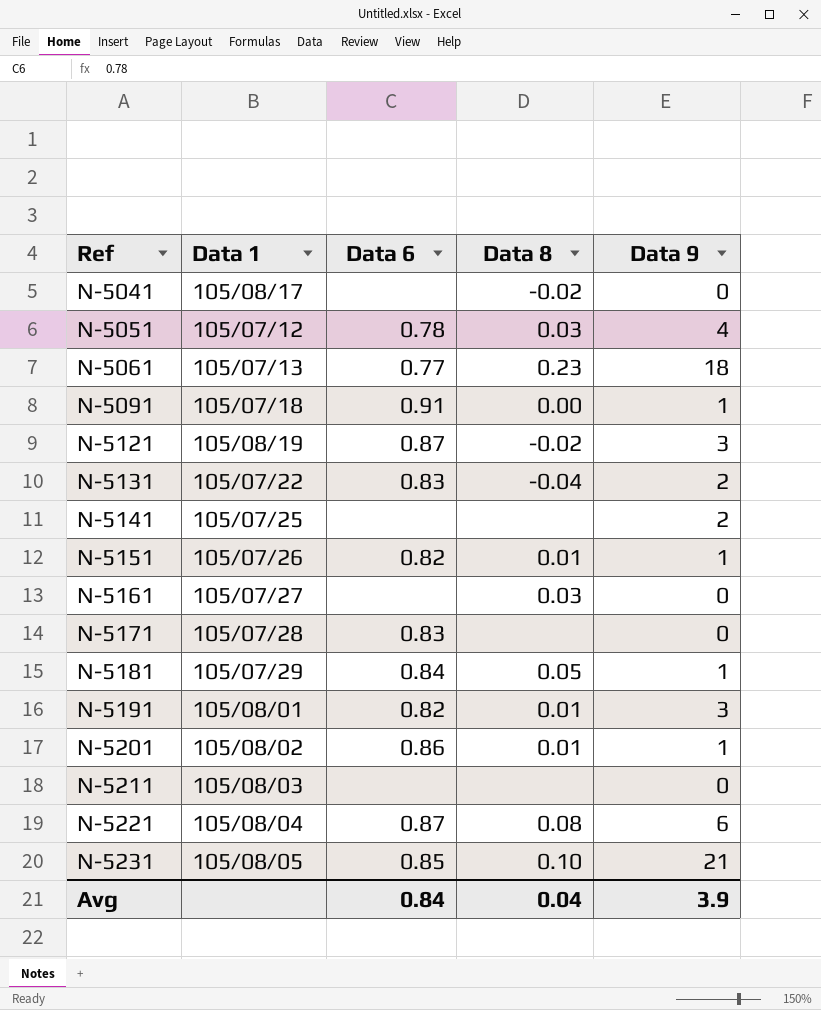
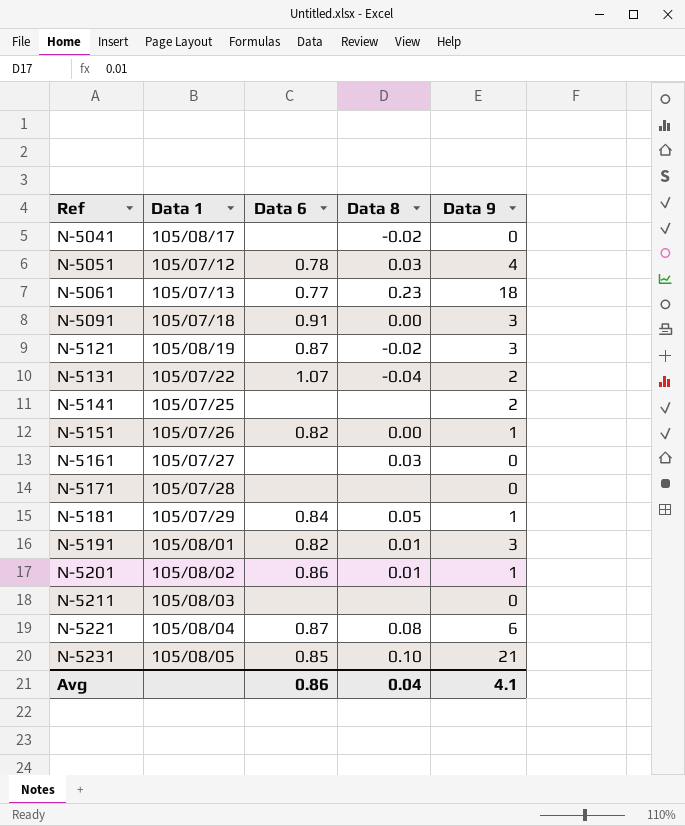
N-5091 | Data 9: 1 -> 3
N-5131 | Data 6: 0.83 -> 1.07
N-5151 | Data 8: 0.01 -> 0.00
N-5171 | Data 6: 0.83 -> none
Avg | Data 6: 0.84 -> 0.86
Avg | Data 9: 3.9 -> 4.1

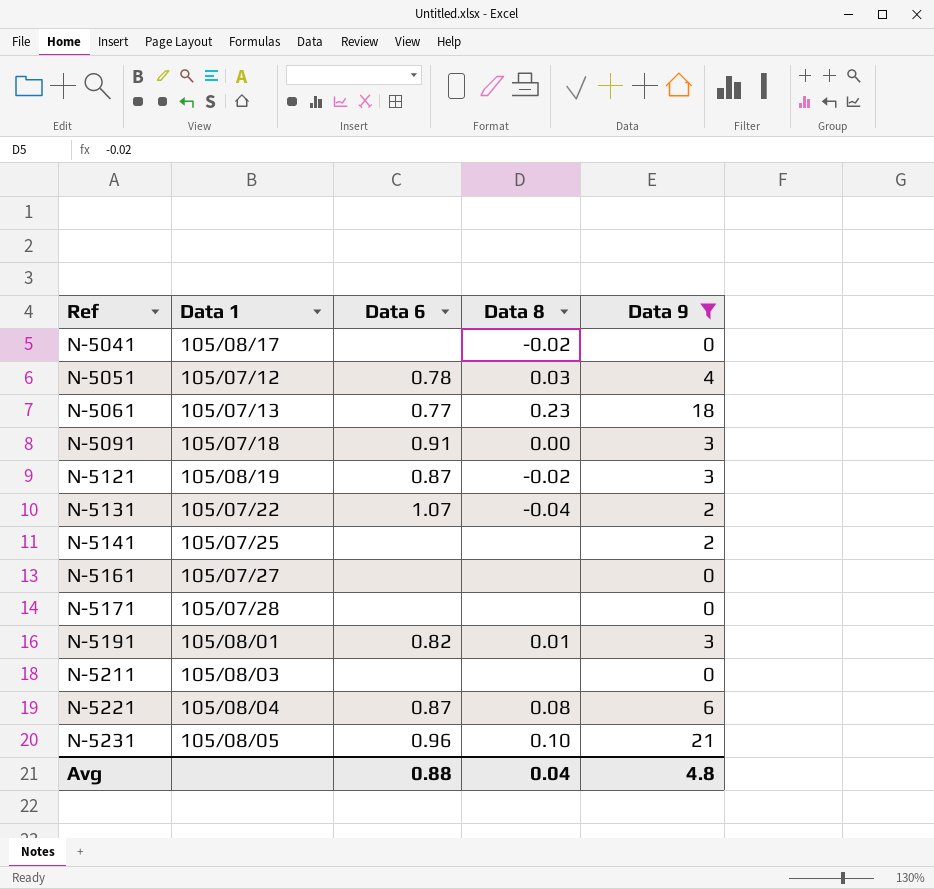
filter: none -> Data 9 != 1
N-5161 | Data 8: 0.03 -> none
N-5231 | Data 6: 0.85 -> 0.96
Avg | Data 6: 0.86 -> 0.88
Avg | Data 9: 4.1 -> 4.8

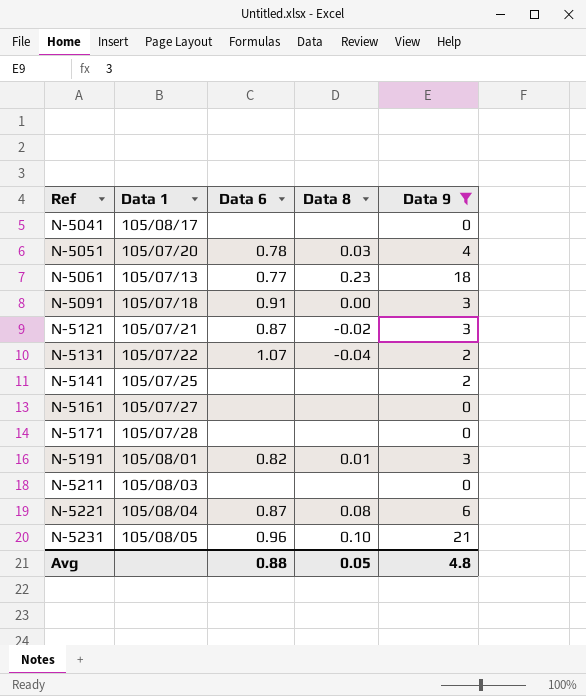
N-5041 | Data 8: -0.02 -> none
N-5051 | Data 1: 105/07/12 -> 105/07/20
N-5121 | Data 1: 105/08/19 -> 105/07/21
Avg | Data 8: 0.04 -> 0.05

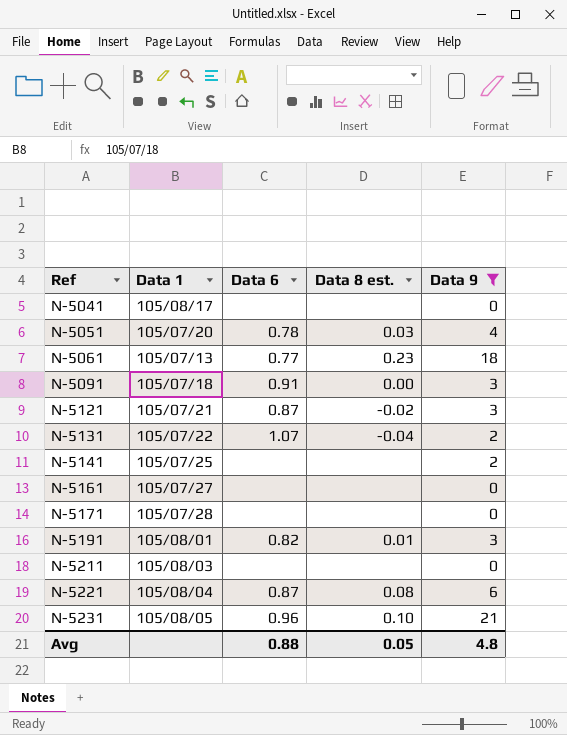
column name: Data 8 -> Data 8 est.

